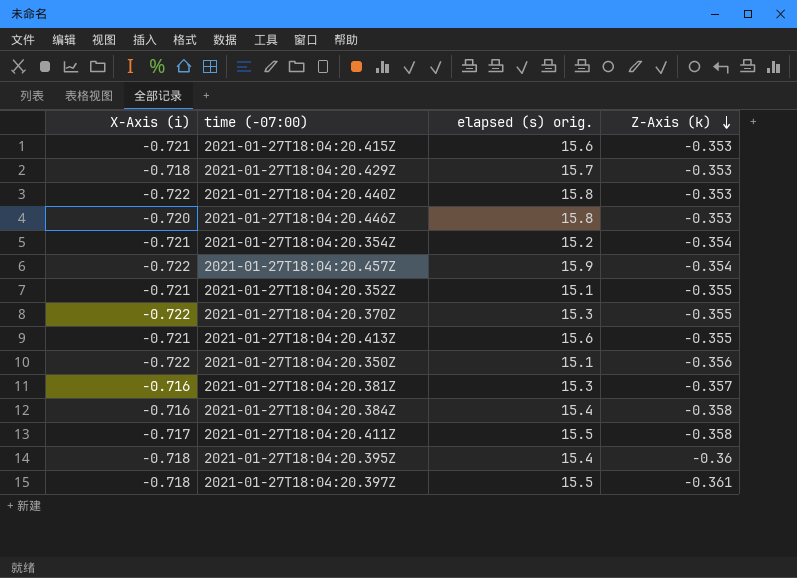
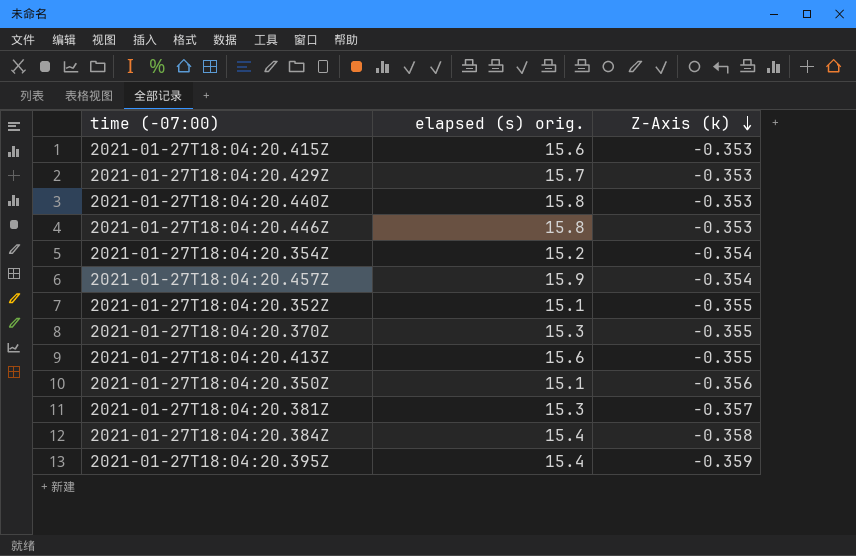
column X-Axis (i) | position: 1 -> none
row 2021-01-27T18:04:20.411Z: -0.717 | 15.5 | -0.358 -> none
row 2021-01-27T18:04:20.397Z: -0.718 | 15.5 | -0.361 -> none
2021-01-27T18:04:20.395Z | Z-Axis (k): -0.36 -> -0.359

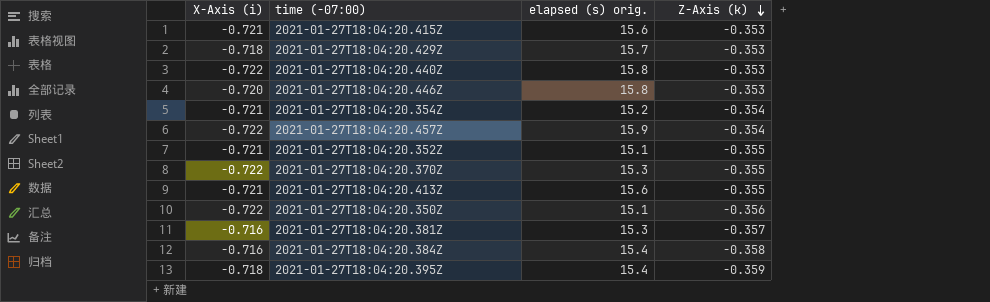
column X-Axis (i) | position: none -> 1

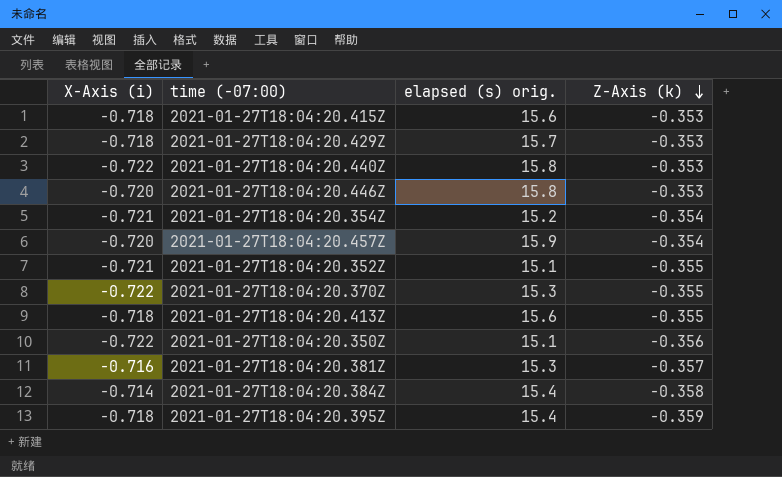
2021-01-27T18:04:20.415Z | X-Axis (i): -0.721 -> -0.718
2021-01-27T18:04:20.457Z | X-Axis (i): -0.722 -> -0.720
2021-01-27T18:04:20.413Z | X-Axis (i): -0.721 -> -0.718
2021-01-27T18:04:20.384Z | X-Axis (i): -0.716 -> -0.714

